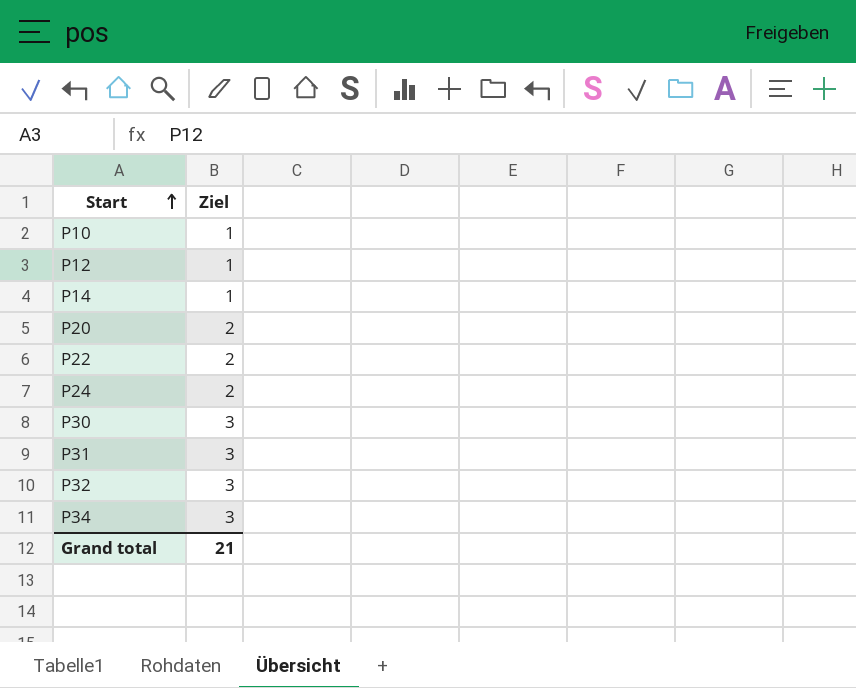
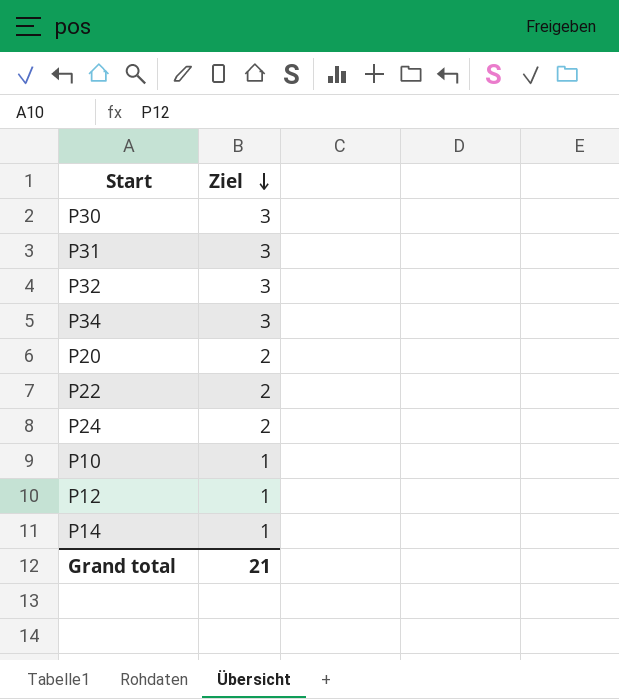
row order: Start ascending -> Ziel descending

